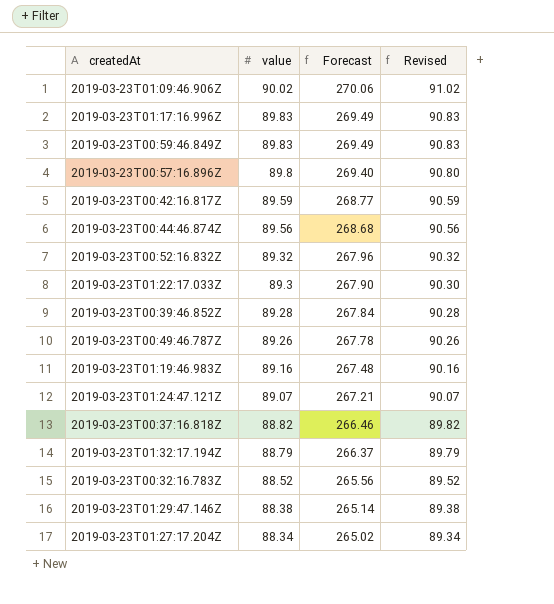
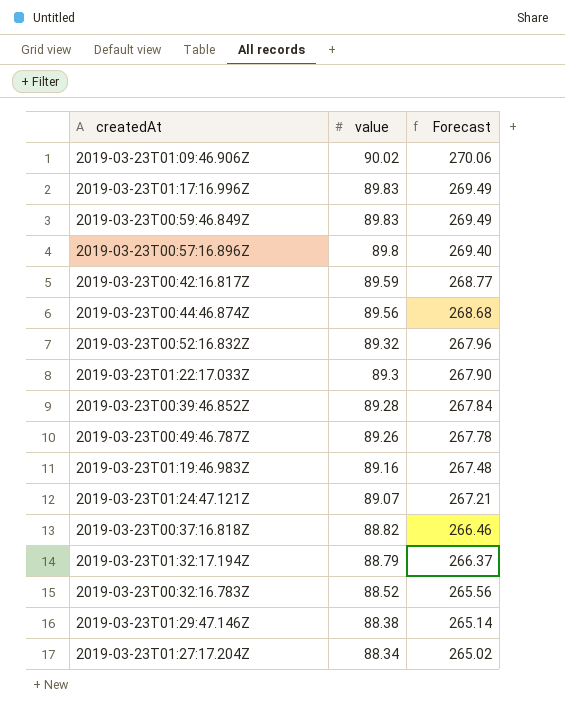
column Revised | formula: [value] + 1 -> none

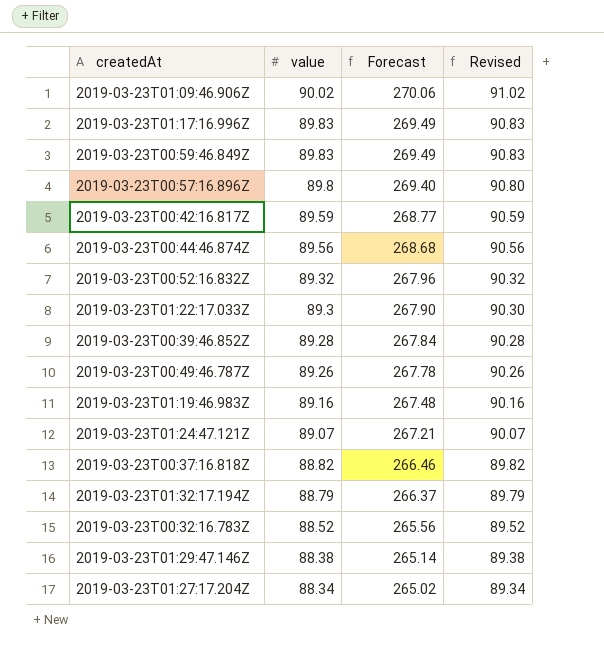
column Revised | formula: none -> [value] + 1

